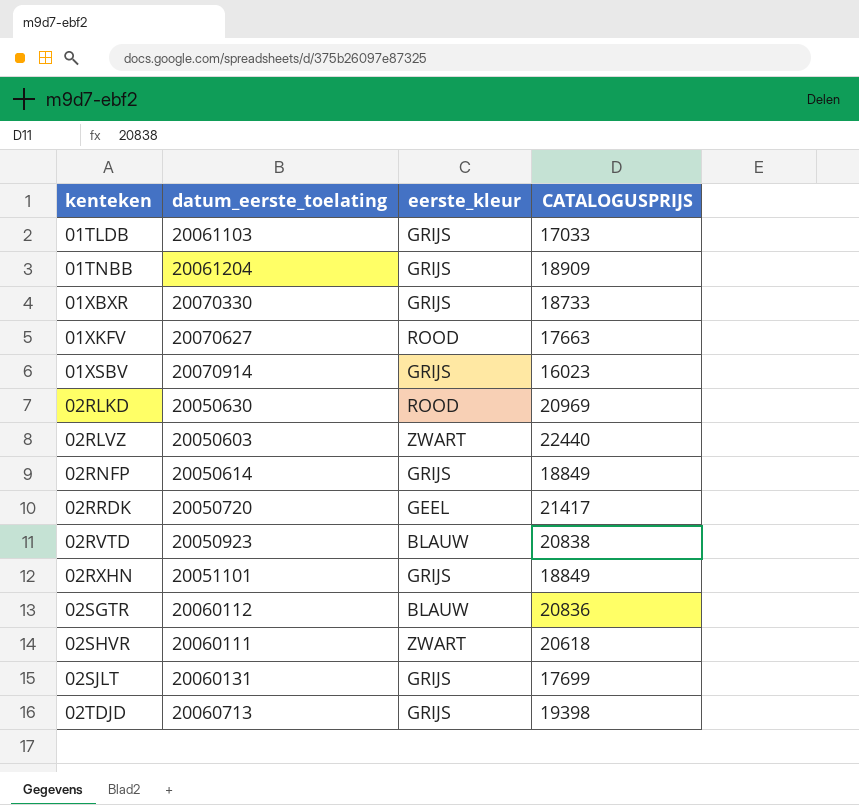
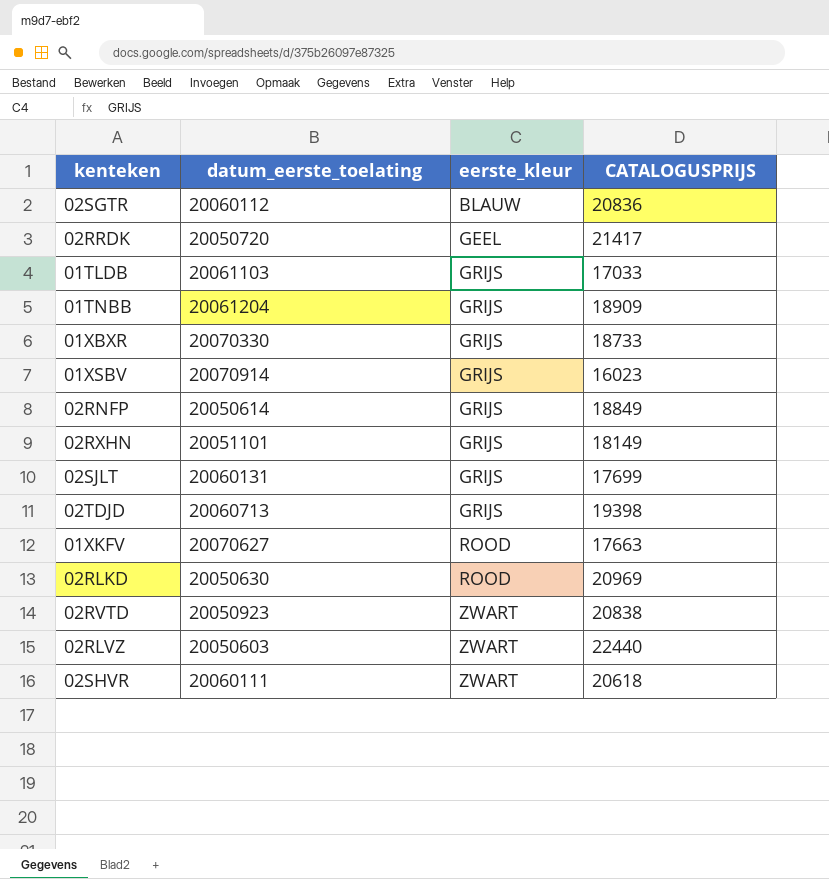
row order: kenteken ascending -> eerste_kleur ascending
02RXHN | CATALOGUSPRIJS: 18849 -> 18149
02RVTD | eerste_kleur: BLAUW -> ZWART

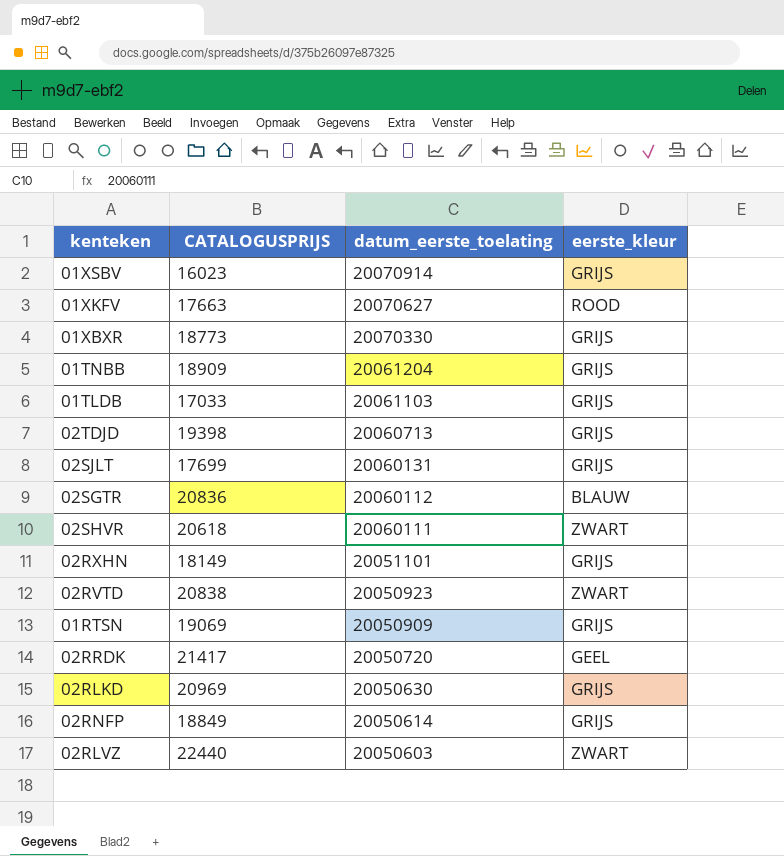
row order: eerste_kleur ascending -> datum_eerste_toelating descending
column CATALOGUSPRIJS | position: 4 -> 2
01XBXR | CATALOGUSPRIJS: 18733 -> 18773
row 01RTSN: none -> 19069 | 20050909 | GRIJS
02RLKD | eerste_kleur: ROOD -> GRIJS

